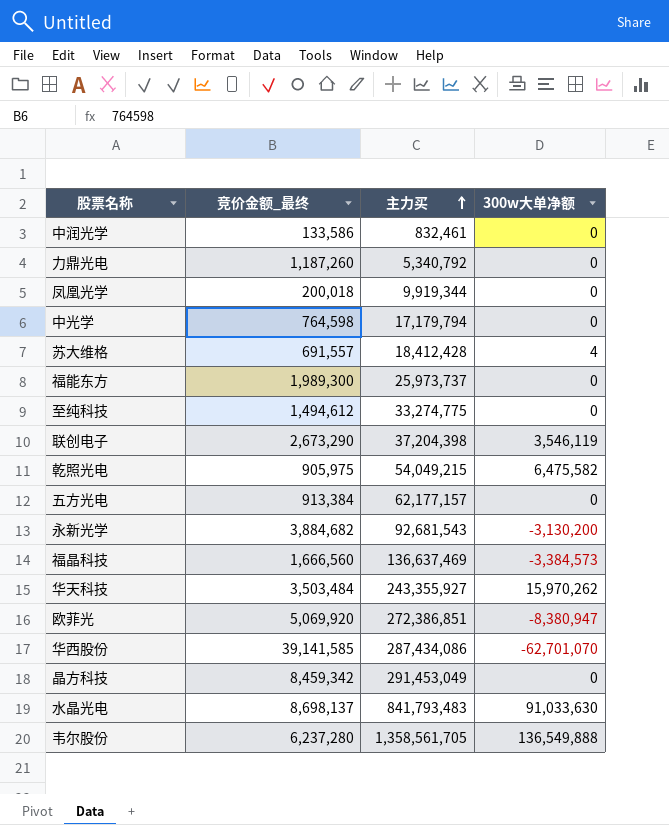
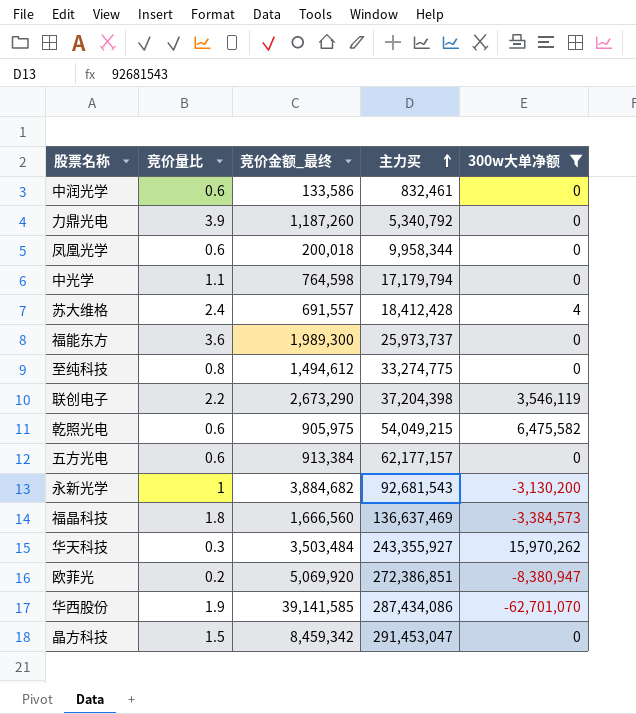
filter: none -> 300w大单净额 <= 15,970,262
column 竞价量比 | position: none -> 2
凤凰光学 | 主力买: 9,919,344 -> 9,958,344
晶方科技 | 主力买: 291,453,049 -> 291,453,047

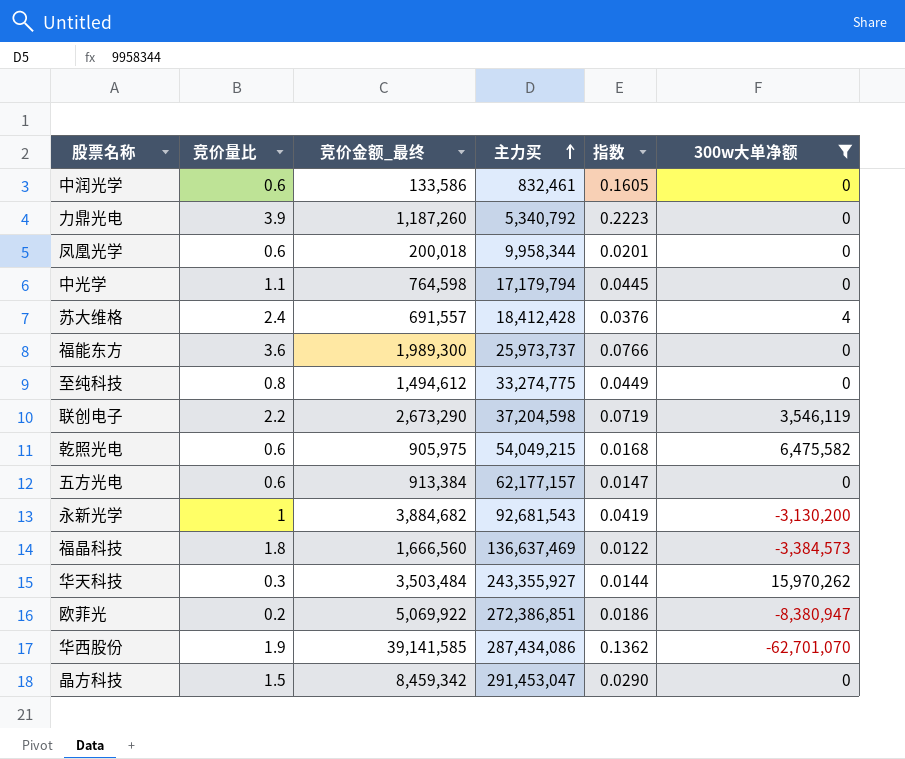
column 指数 | formula: none -> [竞价金额_最终] / [主力买]
联创电子 | 主力买: 37,204,398 -> 37,204,598
欧菲光 | 竞价金额_最终: 5,069,920 -> 5,069,922

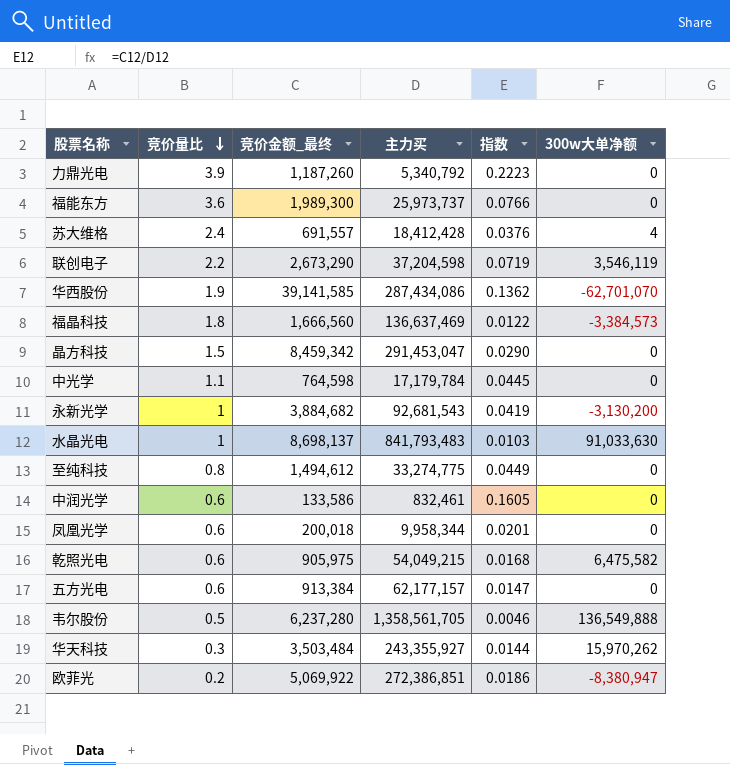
filter: 300w大单净额 <= 15,970,262 -> none
row order: 主力买 ascending -> 竞价量比 descending
中光学 | 主力买: 17,179,794 -> 17,179,784

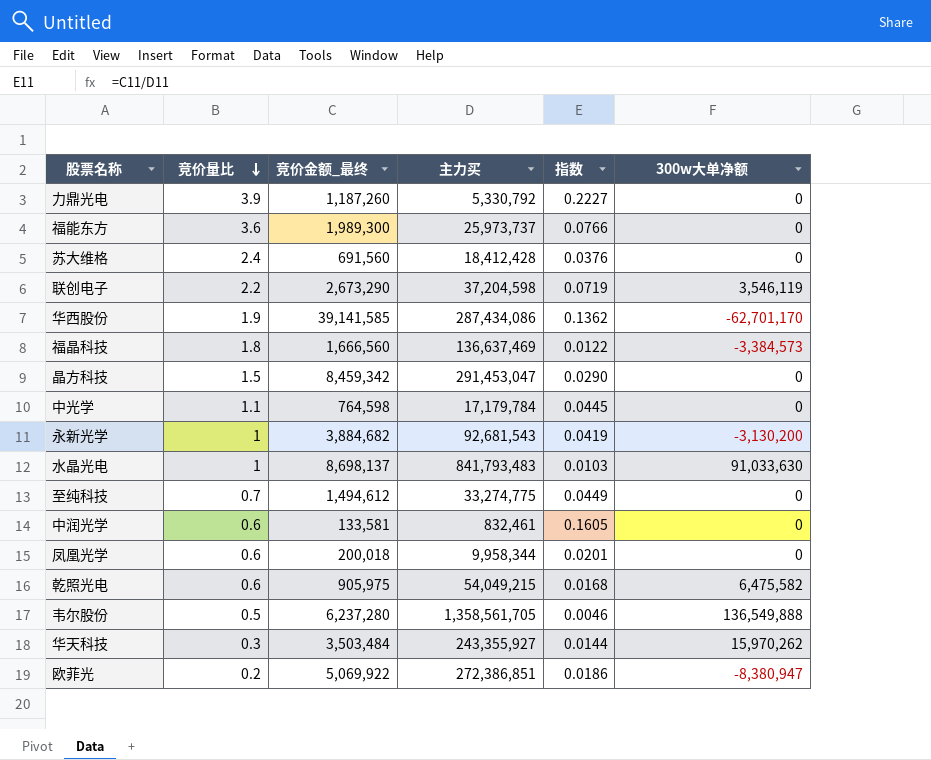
row 五方光电: 0.6 | 913,384 | 62,177,157 | 0.0147 | 0 -> none
力鼎光电 | 主力买: 5,340,792 -> 5,330,792
力鼎光电 | 指数: 0.2223 -> 0.2227
苏大维格 | 竞价金额_最终: 691,557 -> 691,560
苏大维格 | 300w大单净额: 4 -> 0
华西股份 | 300w大单净额: -62,701,070 -> -62,701,170
至纯科技 | 竞价量比: 0.8 -> 0.7
中润光学 | 竞价金额_最终: 133,586 -> 133,581

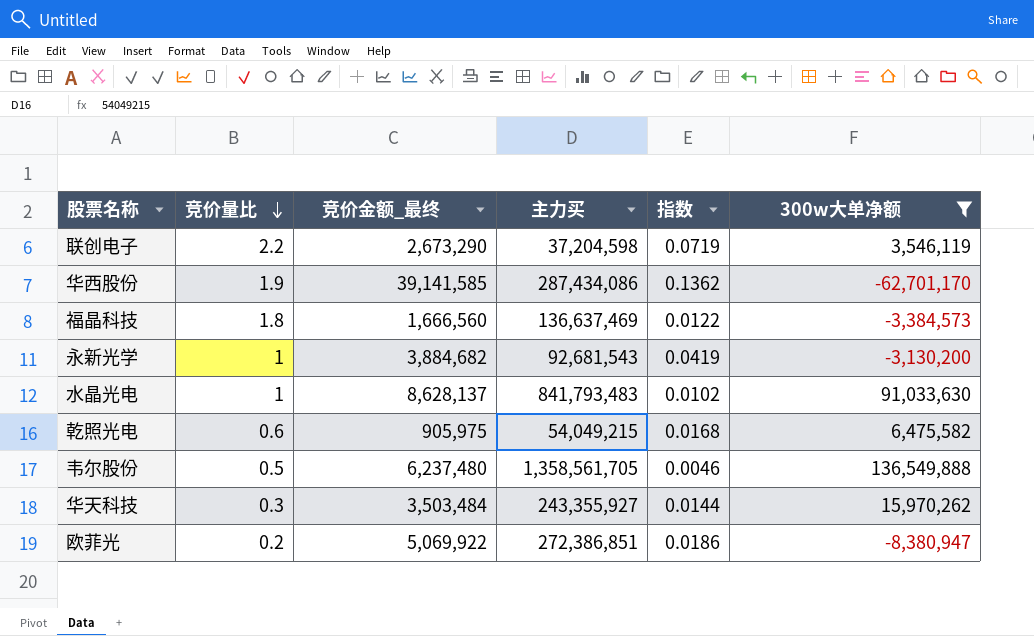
filter: none -> 300w大单净额 != 0
水晶光电 | 竞价金额_最终: 8,698,137 -> 8,628,137
水晶光电 | 指数: 0.0103 -> 0.0102
韦尔股份 | 竞价金额_最终: 6,237,280 -> 6,237,480

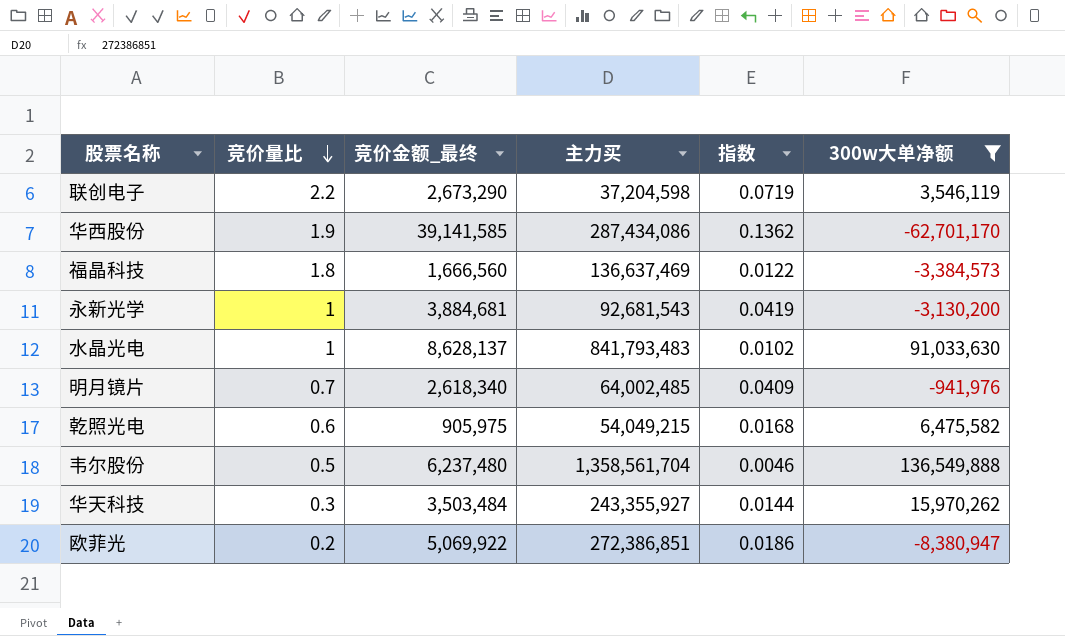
永新光学 | 竞价金额_最终: 3,884,682 -> 3,884,681
row 明月镜片: none -> 0.7 | 2,618,340 | 64,002,485 | 0.0409 | -941,976
韦尔股份 | 主力买: 1,358,561,705 -> 1,358,561,704

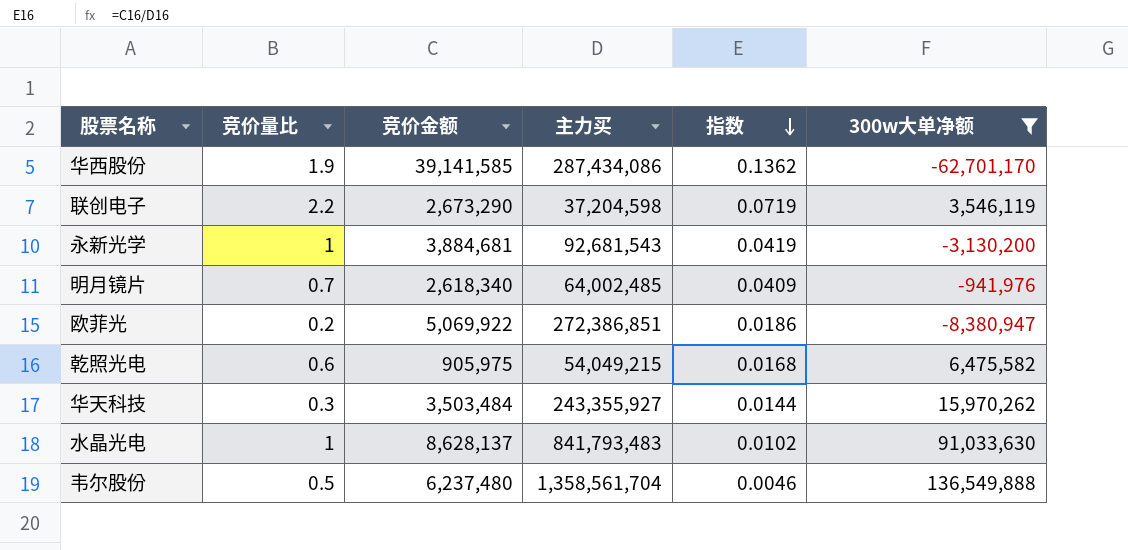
row order: 竞价量比 descending -> 指数 descending
column name: 竞价金额_最终 -> 竞价金额
row 福晶科技: 1.8 | 1,666,560 | 136,637,469 | 0.0122 | -3,384,573 -> none

